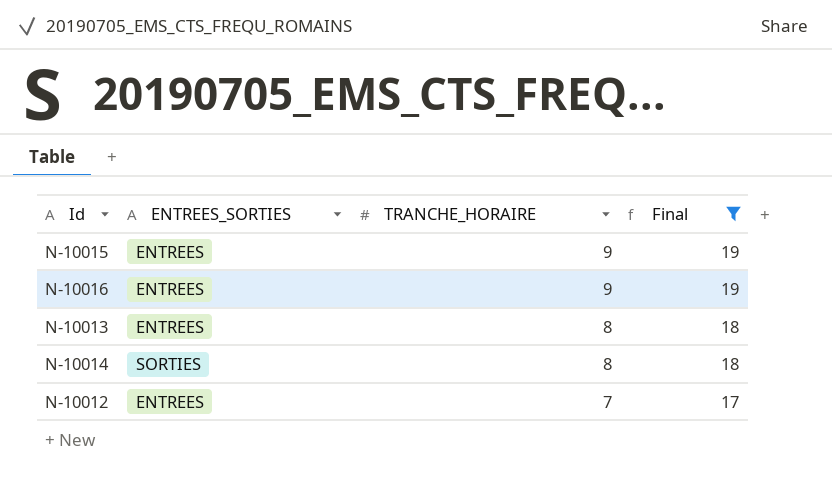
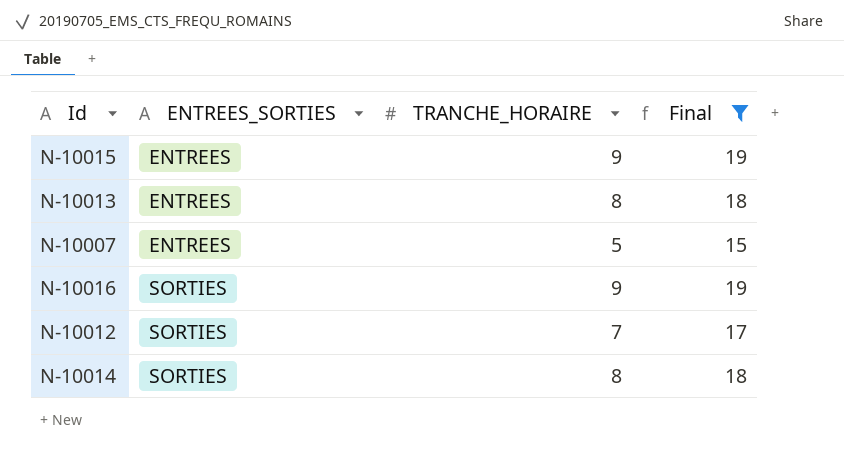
row order: TRANCHE_HORAIRE descending -> ENTREES_SORTIES ascending
row N-10007: none -> ENTREES | 5 | 15
N-10016 | ENTREES_SORTIES: ENTREES -> SORTIES
N-10012 | ENTREES_SORTIES: ENTREES -> SORTIES

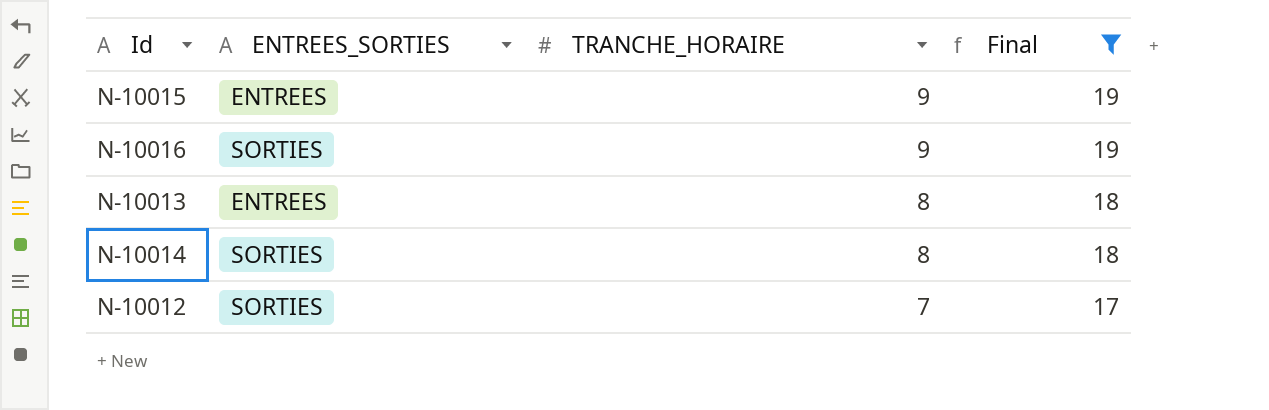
row order: ENTREES_SORTIES ascending -> TRANCHE_HORAIRE descending
row N-10007: ENTREES | 5 | 15 -> none

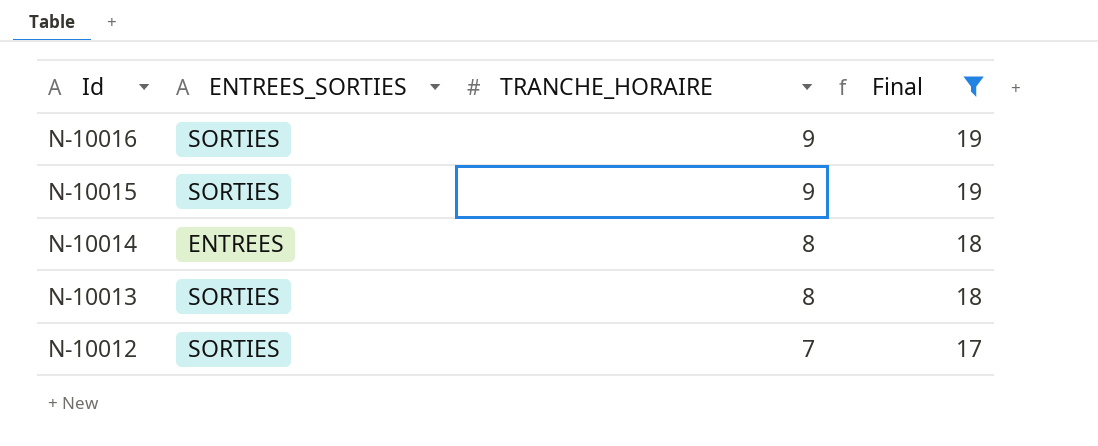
row order: TRANCHE_HORAIRE descending -> Id descending
N-10015 | ENTREES_SORTIES: ENTREES -> SORTIES
N-10014 | ENTREES_SORTIES: SORTIES -> ENTREES
N-10013 | ENTREES_SORTIES: ENTREES -> SORTIES

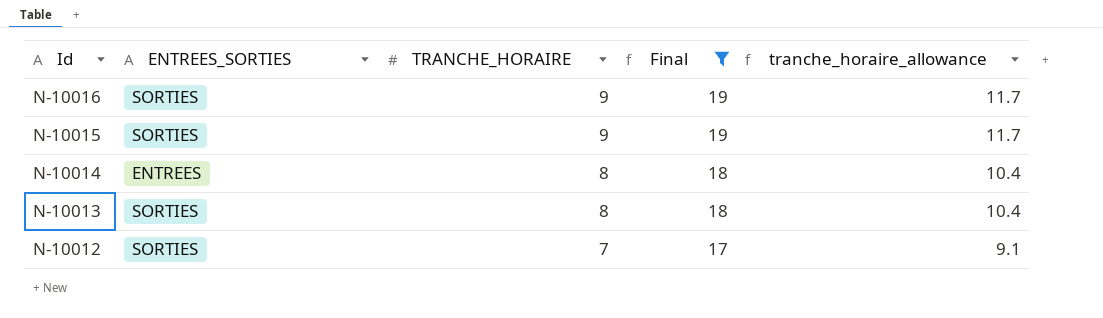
column tranche_horaire_allowance | formula: none -> [TRANCHE_HORAIRE] * 1.3

